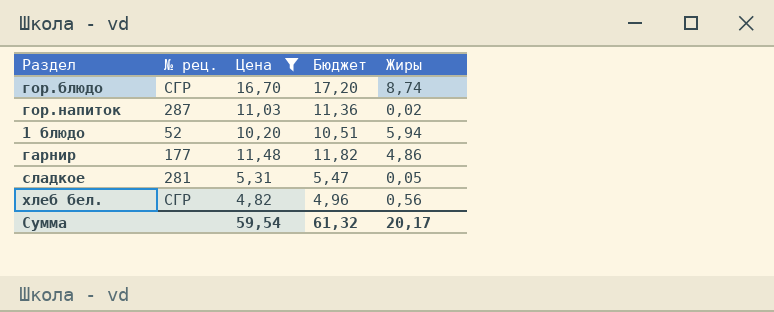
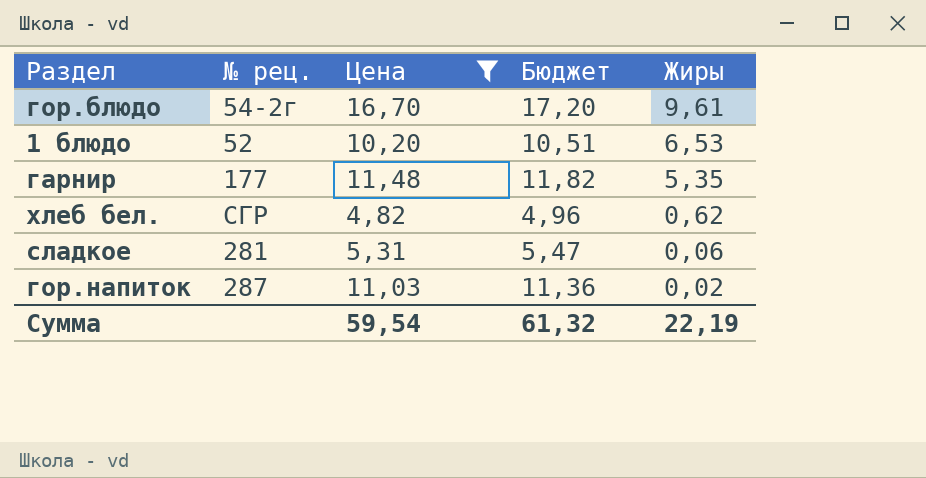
row order: none -> Жиры descending
гор.блюдо | № рец.: СГР -> 54-2г
гор.блюдо | Жиры: 8,74 -> 9,61
1 блюдо | Жиры: 5,94 -> 6,53
гарнир | Жиры: 4,86 -> 5,35
хлеб бел. | Жиры: 0,56 -> 0,62
сладкое | Жиры: 0,05 -> 0,06
Сумма | Жиры: 20,17 -> 22,19

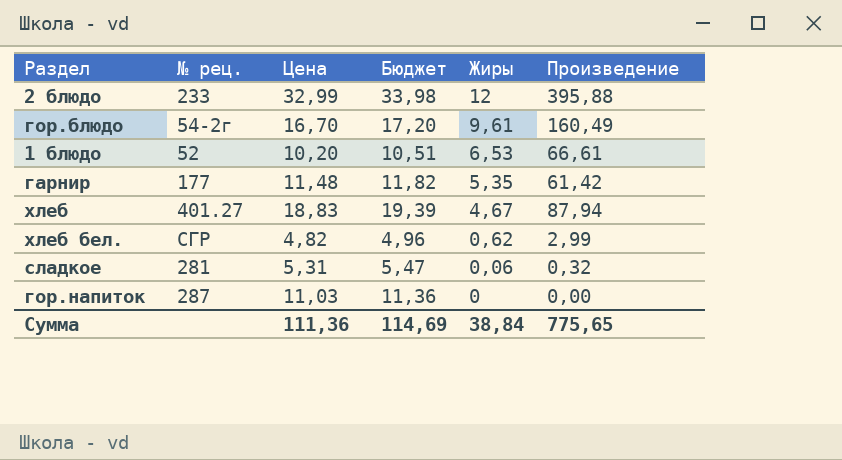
filter: Цена <= 16,70 -> none
column Произведение | formula: none -> [Цена] * [Жиры]
гор.напиток | Жиры: 0,02 -> 0
Сумма | Цена: 59,54 -> 111,36
Сумма | Бюджет: 61,32 -> 114,69
Сумма | Жиры: 22,19 -> 38,84

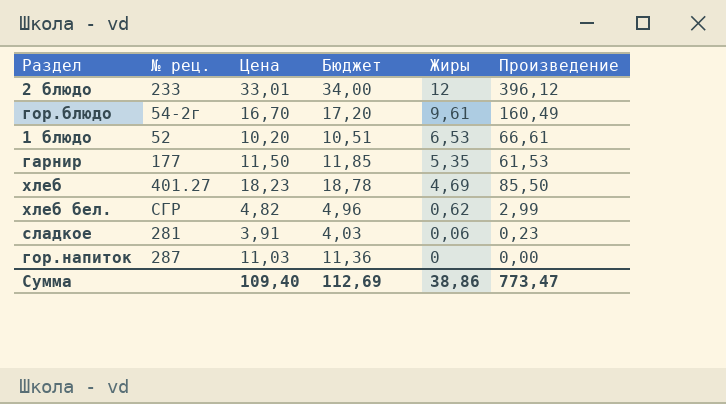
2 блюдо | Цена: 32,99 -> 33,01
2 блюдо | Бюджет: 33,98 -> 34,00
2 блюдо | Произведение: 395,88 -> 396,12
гарнир | Цена: 11,48 -> 11,50
гарнир | Бюджет: 11,82 -> 11,85
гарнир | Произведение: 61,42 -> 61,53
хлеб | Цена: 18,83 -> 18,23
хлеб | Бюджет: 19,39 -> 18,78
хлеб | Жиры: 4,67 -> 4,69
хлеб | Произведение: 87,94 -> 85,50
сладкое | Цена: 5,31 -> 3,91
сладкое | Бюджет: 5,47 -> 4,03
сладкое | Произведение: 0,32 -> 0,23
Сумма | Цена: 111,36 -> 109,40
Сумма | Бюджет: 114,69 -> 112,69
Сумма | Жиры: 38,84 -> 38,86
Сумма | Произведение: 775,65 -> 773,47

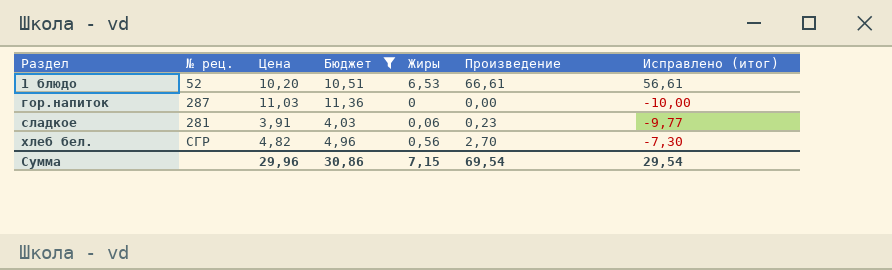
filter: none -> Бюджет <= 11,36
row order: Жиры descending -> Раздел ascending
column Исправлено (итог) | formula: none -> [Произведение] - 10
хлеб бел. | Жиры: 0,62 -> 0,56
хлеб бел. | Произведение: 2,99 -> 2,70
Сумма | Цена: 109,40 -> 29,96
Сумма | Бюджет: 112,69 -> 30,86
Сумма | Жиры: 38,86 -> 7,15
Сумма | Произведение: 773,47 -> 69,54

